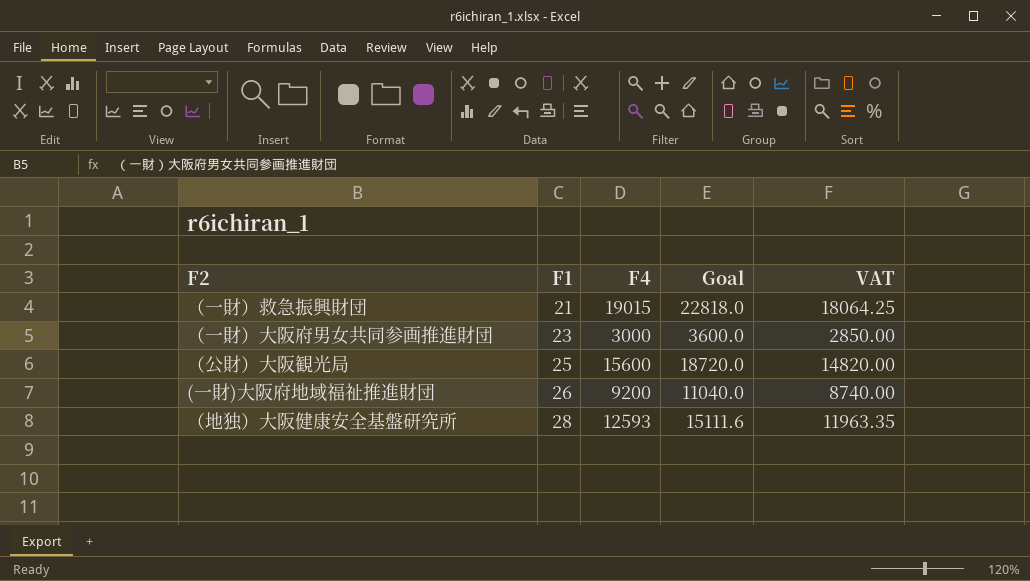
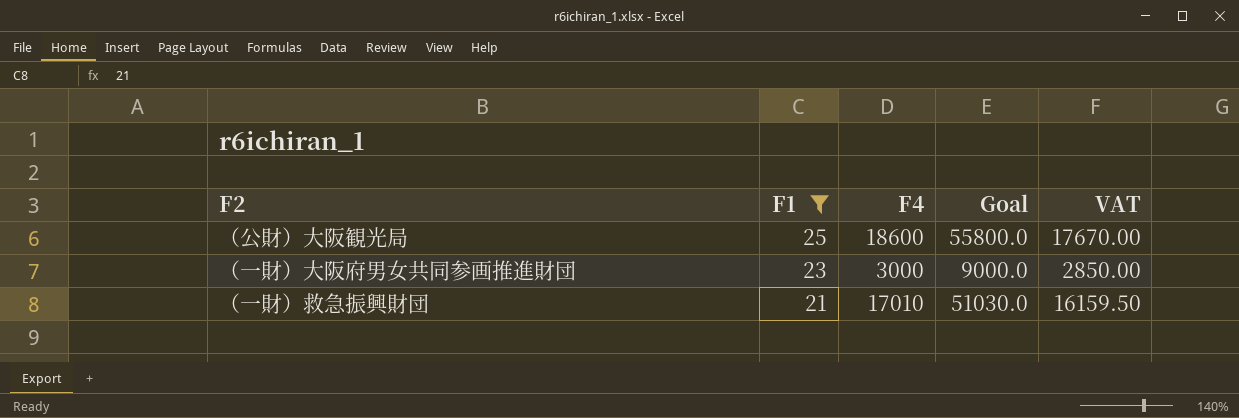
filter: none -> F1 <= 25
row order: F1 ascending -> F1 descending
column Goal | formula: [F4] * 1.2 -> [F4] * 3
（公財）大阪観光局 | F4: 15600 -> 18600
（公財）大阪観光局 | VAT: 14820.00 -> 17670.00
（一財）救急振興財団 | F4: 19015 -> 17010
（一財）救急振興財団 | VAT: 18064.25 -> 16159.50

